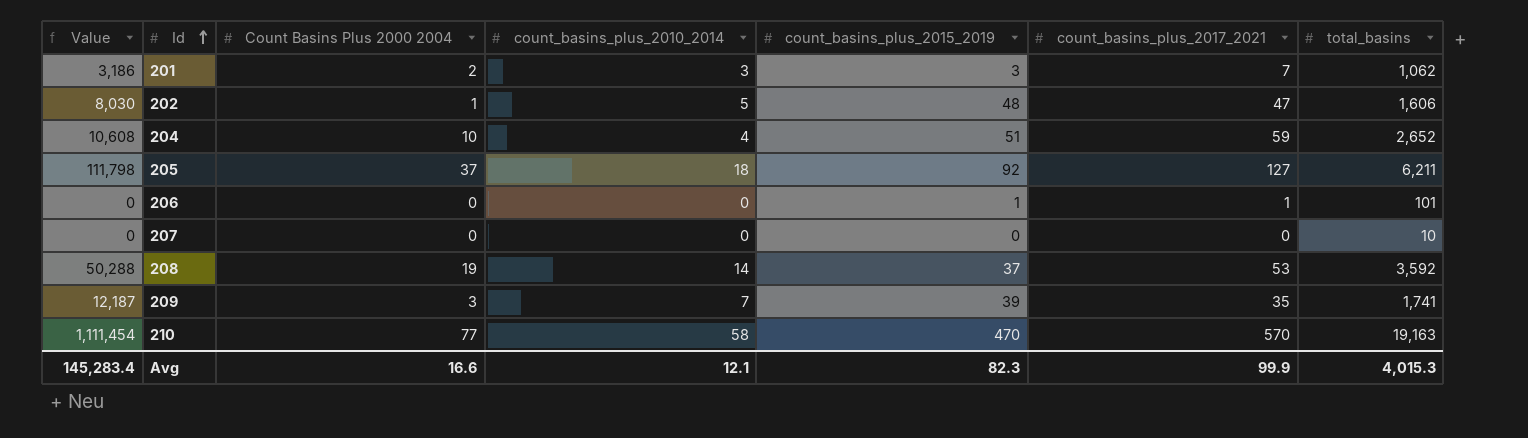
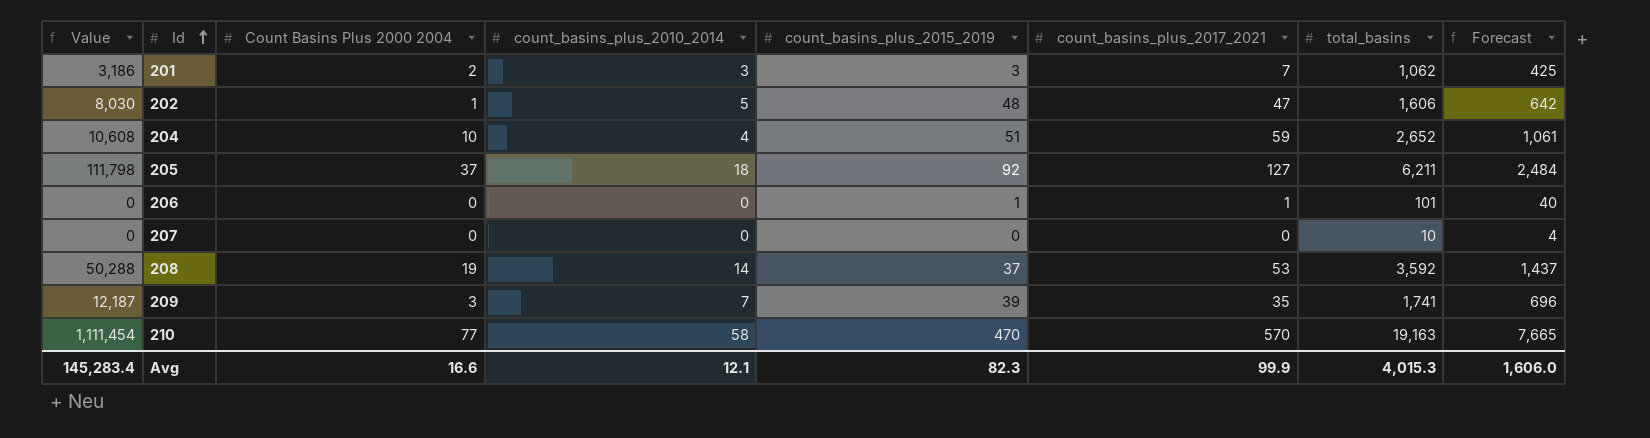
column Forecast | formula: none -> [total_basins] * 0.4

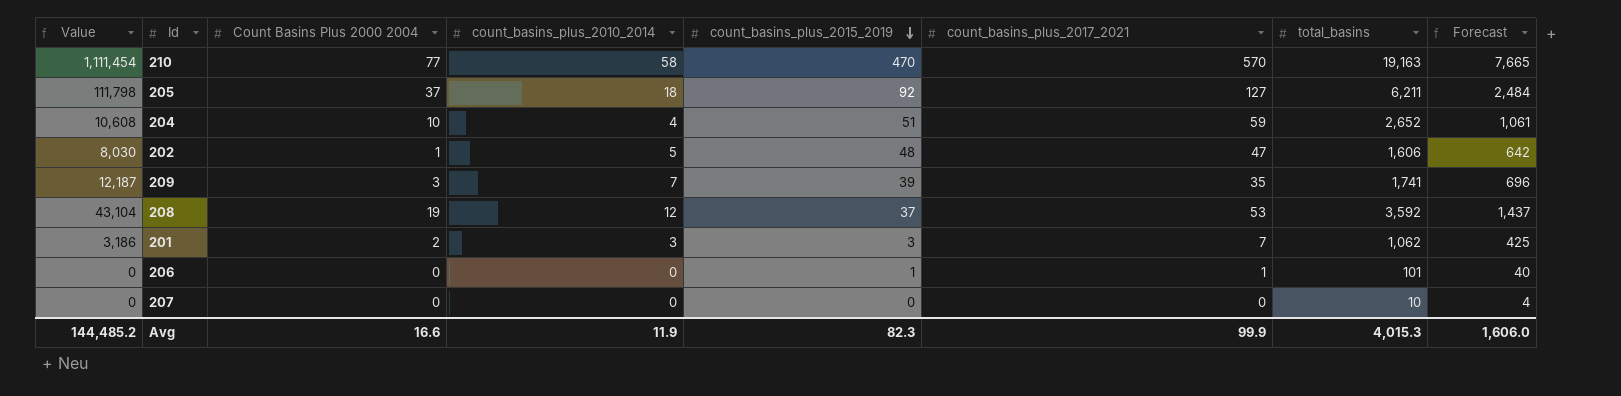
row order: Id ascending -> count_basins_plus_2015_2019 descending
208 | Value: 50,288 -> 43,104
208 | count_basins_plus_2010_2014: 14 -> 12
Avg | Value: 145,283.4 -> 144,485.2
Avg | count_basins_plus_2010_2014: 12.1 -> 11.9

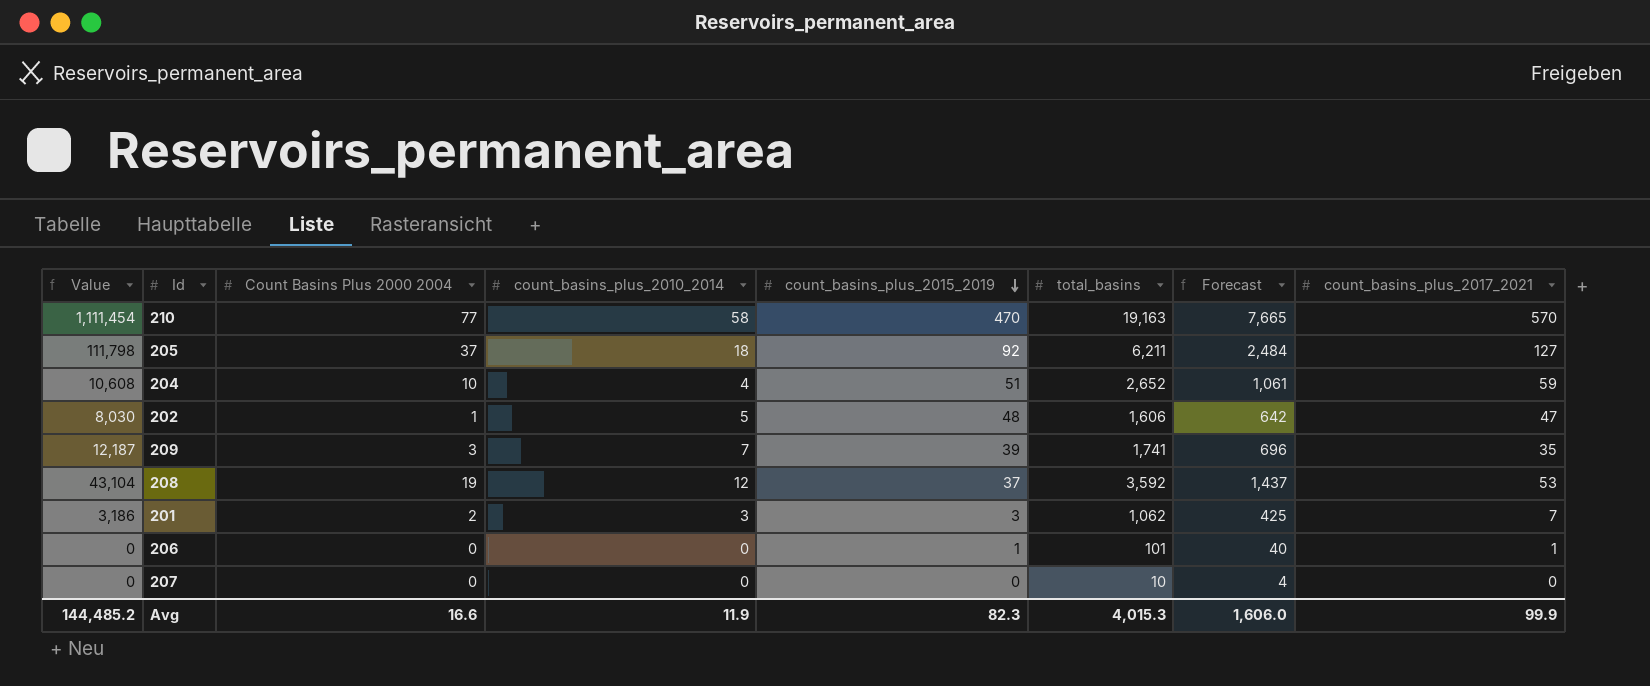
column count_basins_plus_2017_2021 | position: 6 -> 8

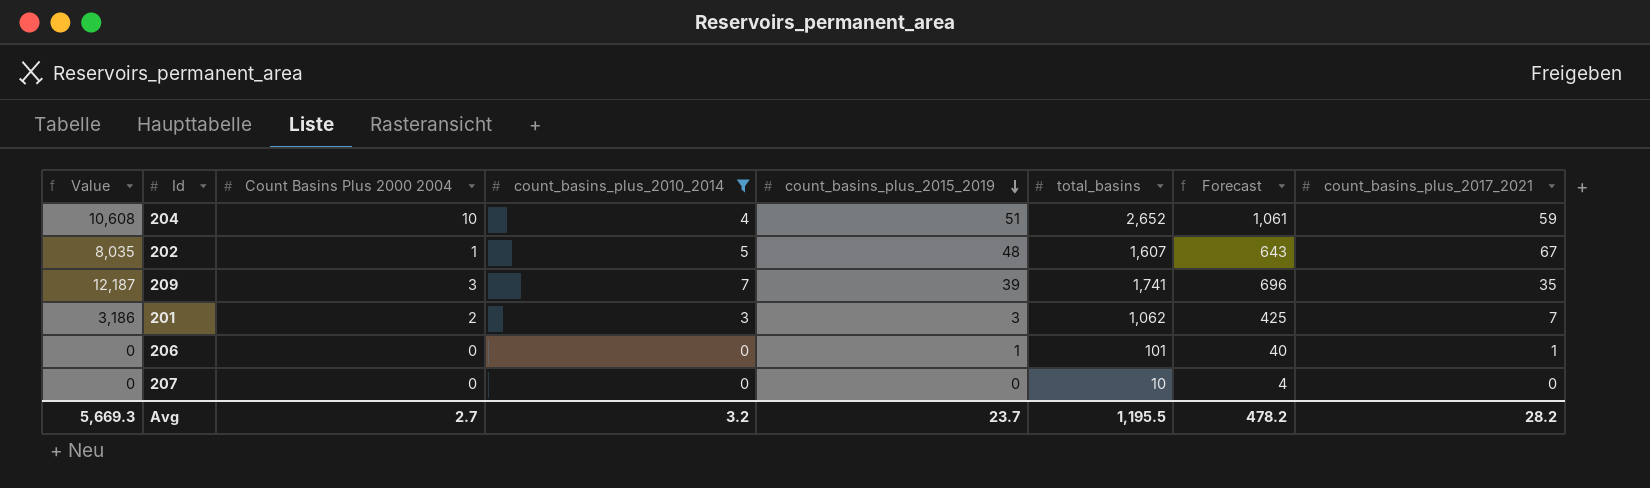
filter: none -> count_basins_plus_2010_2014 <= 7
202 | Value: 8,030 -> 8,035
202 | total_basins: 1,606 -> 1,607
202 | Forecast: 642 -> 643
202 | count_basins_plus_2017_2021: 47 -> 67
Avg | Value: 144,485.2 -> 5,669.3
Avg | Count Basins Plus 2000 2004: 16.6 -> 2.7
Avg | count_basins_plus_2010_2014: 11.9 -> 3.2
Avg | count_basins_plus_2015_2019: 82.3 -> 23.7
Avg | total_basins: 4,015.3 -> 1,195.5
Avg | Forecast: 1,606.0 -> 478.2
Avg | count_basins_plus_2017_2021: 99.9 -> 28.2

